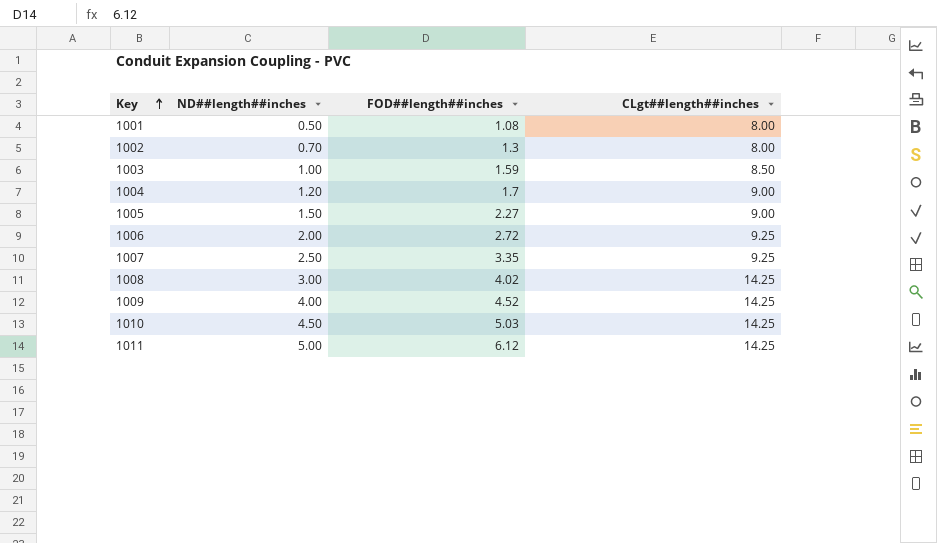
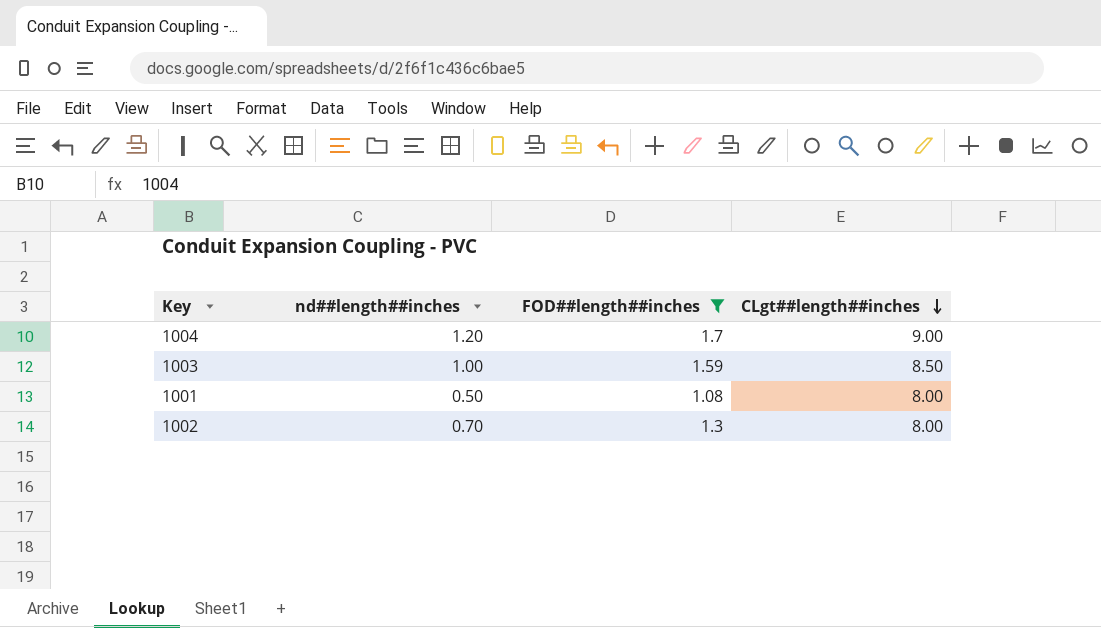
filter: none -> FOD##length##inches <= 1.7
row order: Key ascending -> CLgt##length##inches descending
column name: ND##length##inches -> nd##length##inches

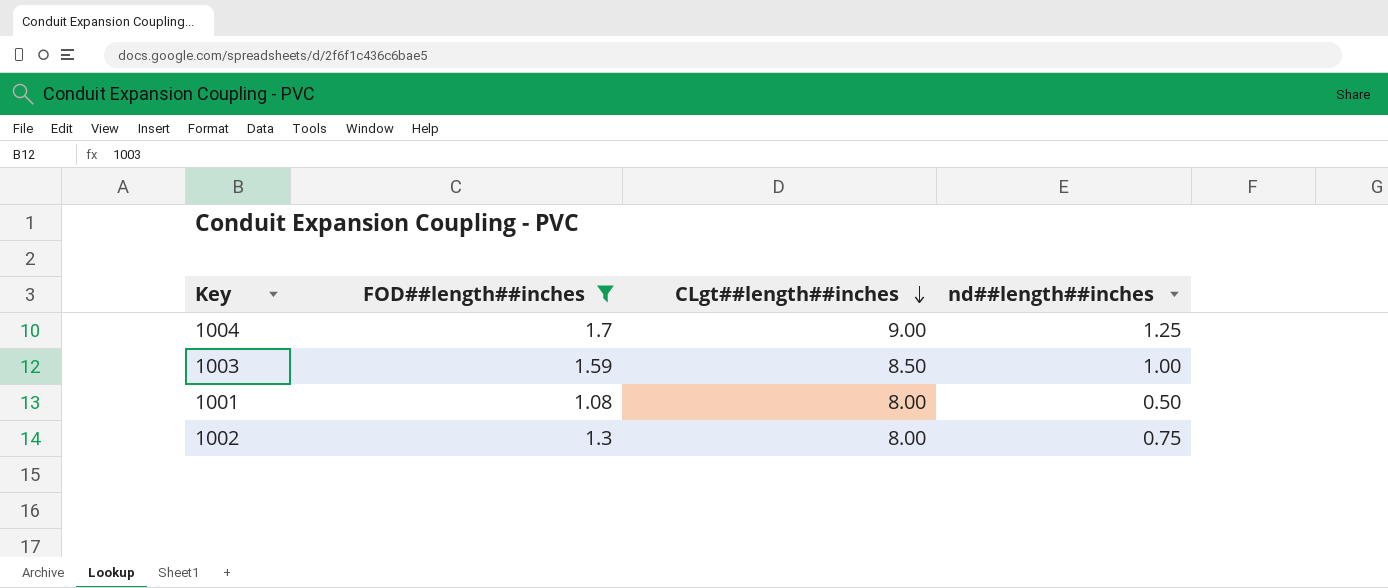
column nd##length##inches | position: 2 -> 4
1004 | nd##length##inches: 1.20 -> 1.25
1002 | nd##length##inches: 0.70 -> 0.75

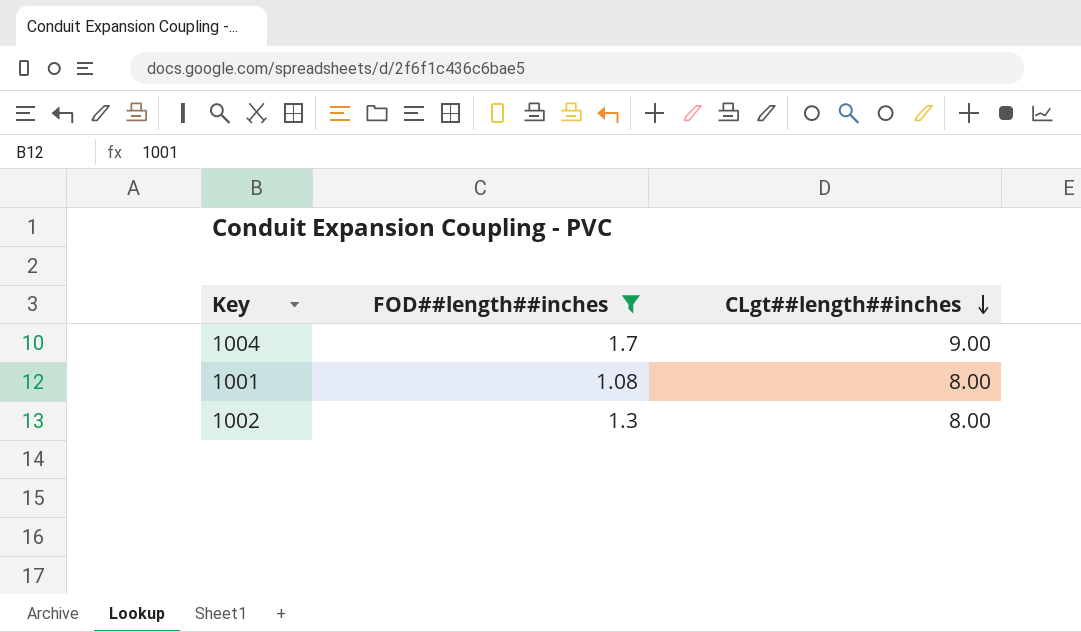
column nd##length##inches | position: 4 -> none
row 1003: 1.59 | 8.50 | 1.00 -> none

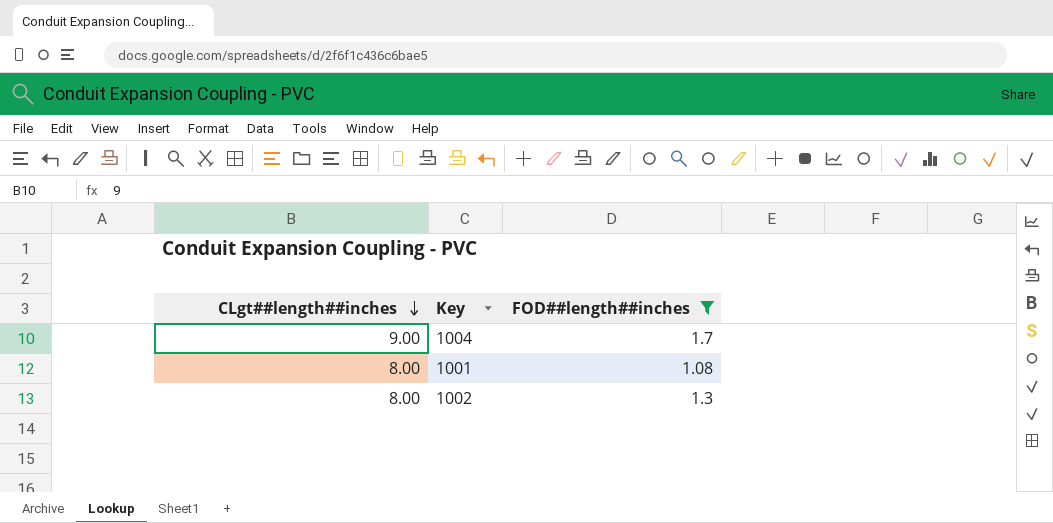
column CLgt##length##inches | position: 3 -> 1

